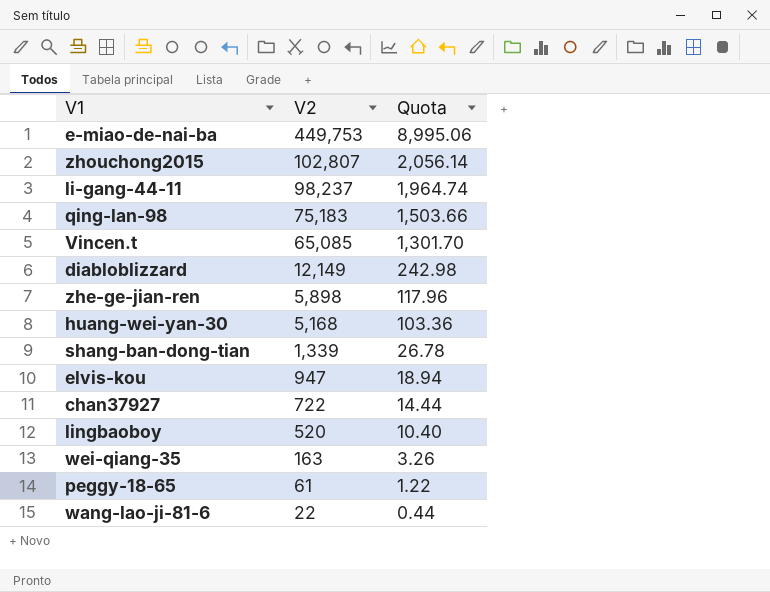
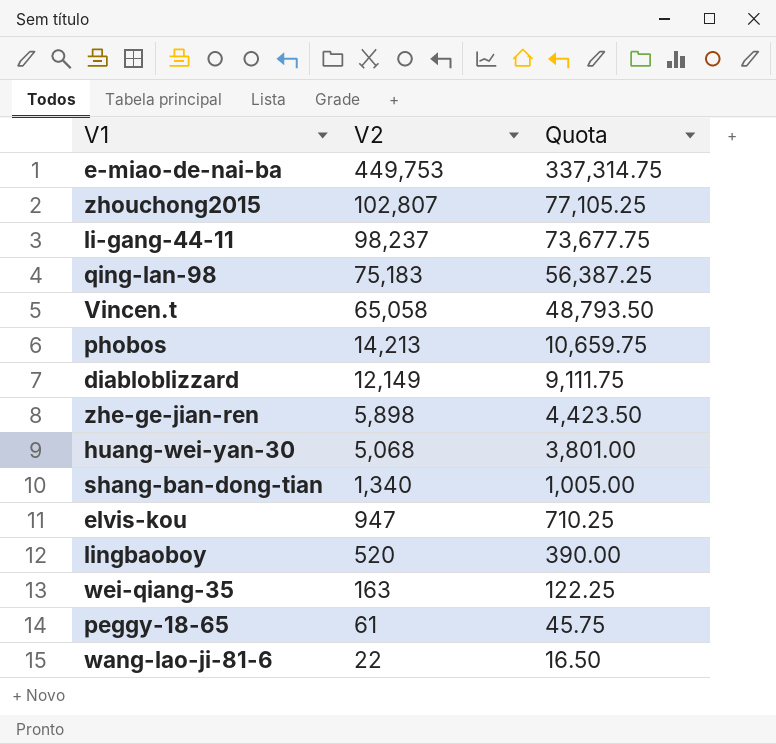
column Quota | formula: [V2] * 0.02 -> [V2] * 0.75
row chan37927: 722 | 14.44 -> none
Vincen.t | V2: 65,085 -> 65,058
row phobos: none -> 14,213 | 10,659.75
huang-wei-yan-30 | V2: 5,168 -> 5,068
shang-ban-dong-tian | V2: 1,339 -> 1,340

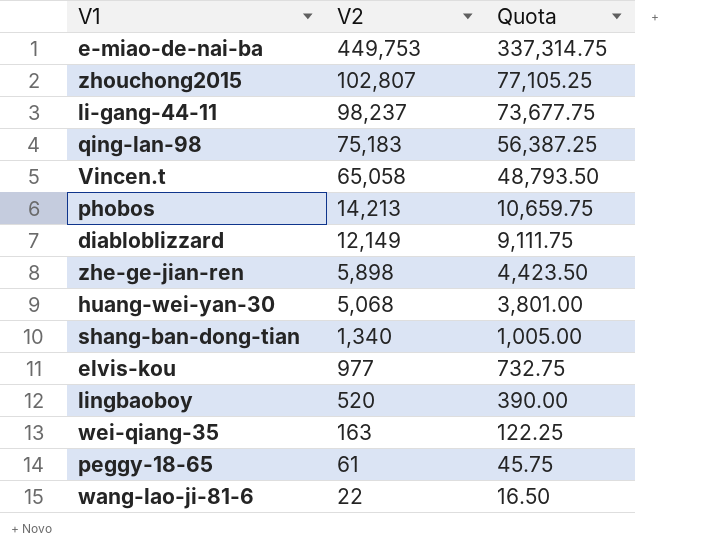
elvis-kou | V2: 947 -> 977
elvis-kou | Quota: 710.25 -> 732.75

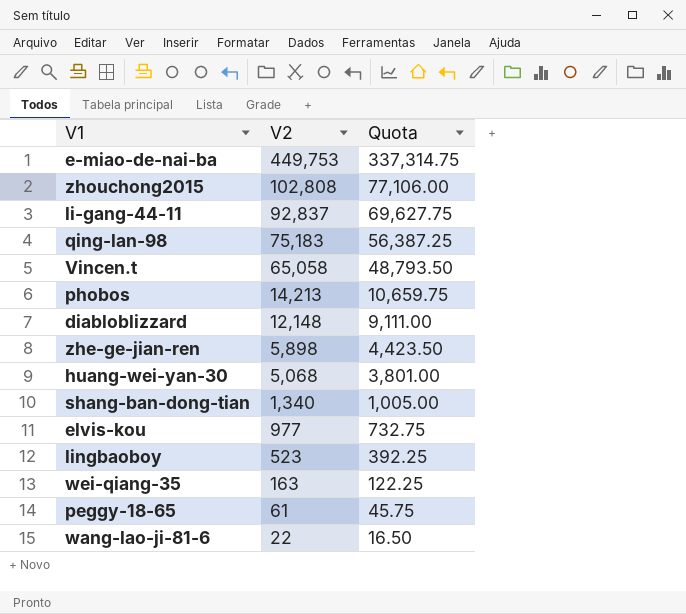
zhouchong2015 | V2: 102,807 -> 102,808
zhouchong2015 | Quota: 77,105.25 -> 77,106.00
li-gang-44-11 | V2: 98,237 -> 92,837
li-gang-44-11 | Quota: 73,677.75 -> 69,627.75
diabloblizzard | V2: 12,149 -> 12,148
diabloblizzard | Quota: 9,111.75 -> 9,111.00
lingbaoboy | V2: 520 -> 523
lingbaoboy | Quota: 390.00 -> 392.25

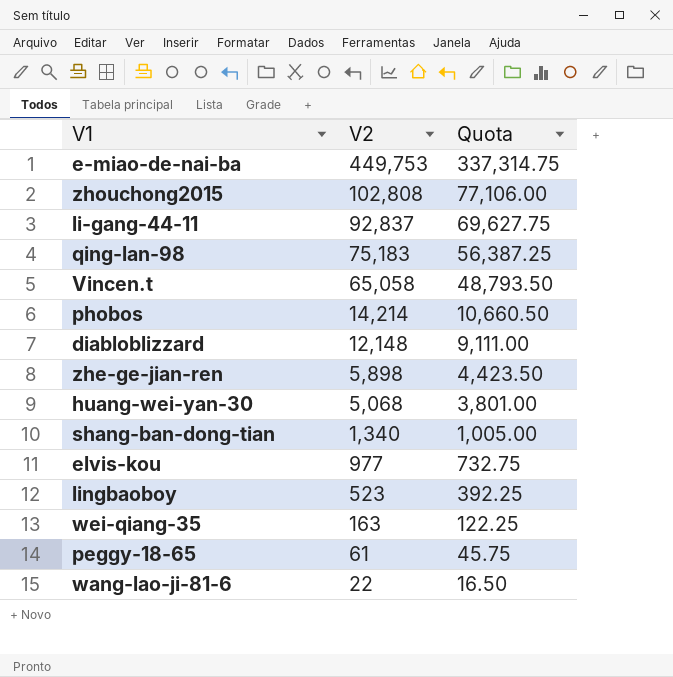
phobos | V2: 14,213 -> 14,214
phobos | Quota: 10,659.75 -> 10,660.50

